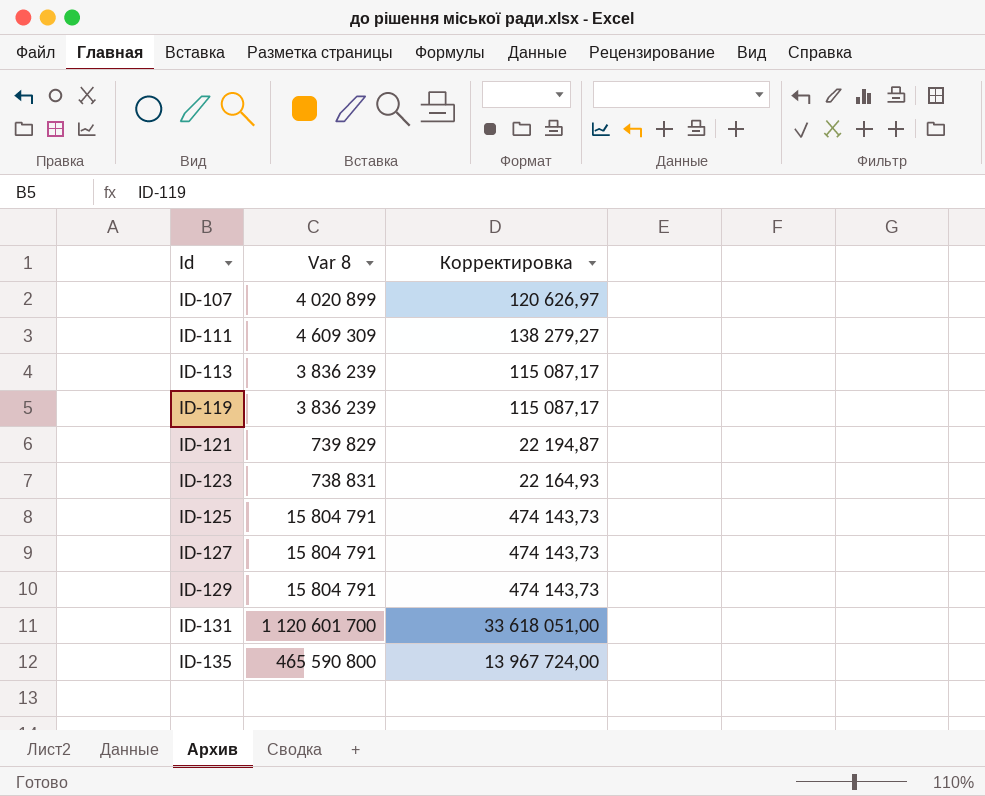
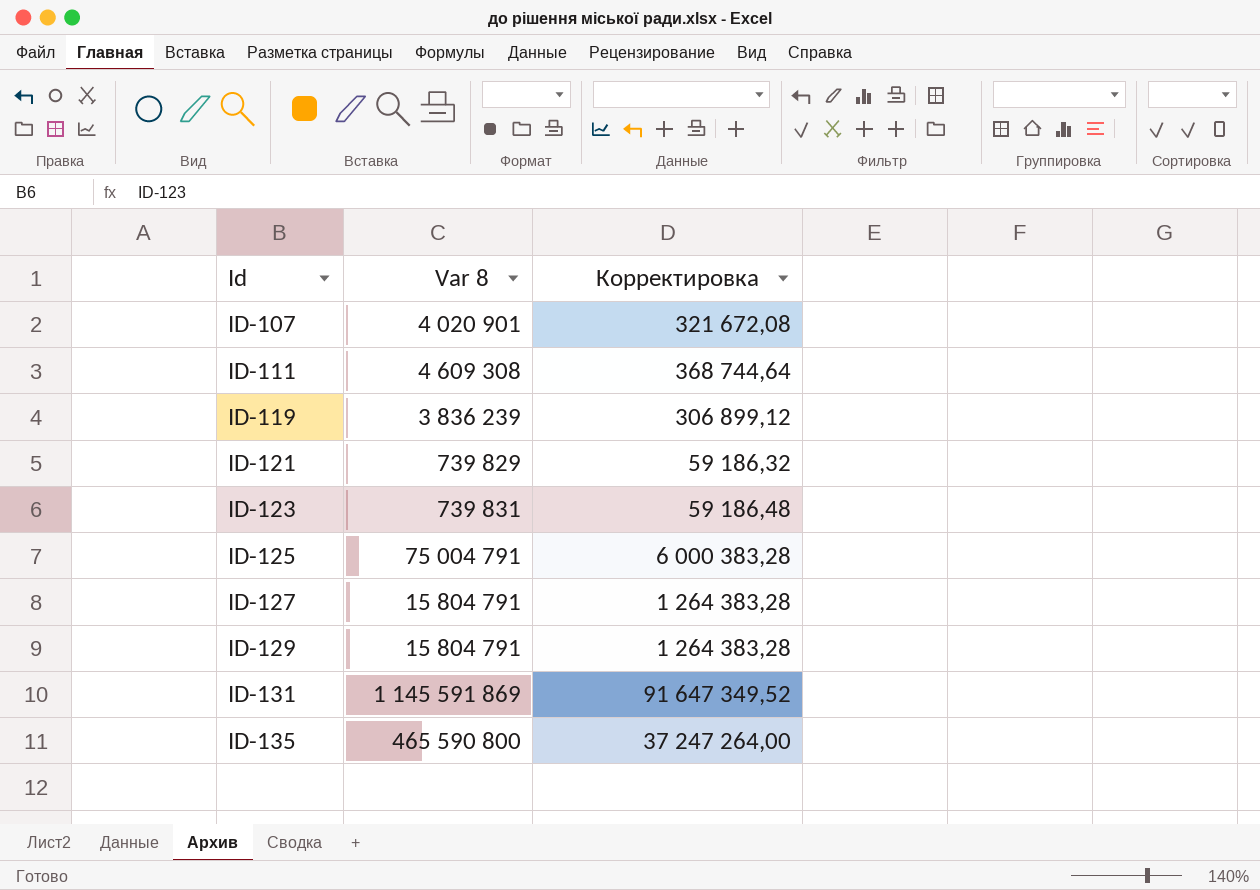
column Корректировка | formula: [Var 8] * 0,03 -> [Var 8] * 0,08
row ID-113: 3 836 239 | 115 087,17 -> none
ID-107 | Var 8: 4 020 899 -> 4 020 901
ID-111 | Var 8: 4 609 309 -> 4 609 308
ID-123 | Var 8: 738 831 -> 739 831
ID-125 | Var 8: 15 804 791 -> 75 004 791
ID-131 | Var 8: 1 120 601 700 -> 1 145 591 869

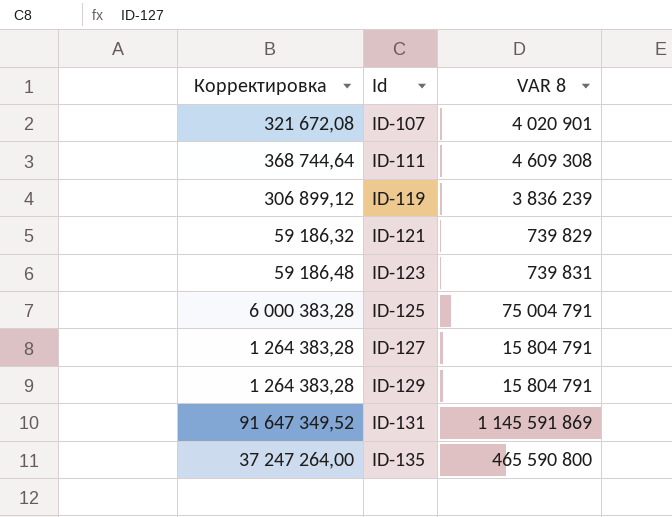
column Корректировка | position: 3 -> 1
column name: Var 8 -> VAR 8

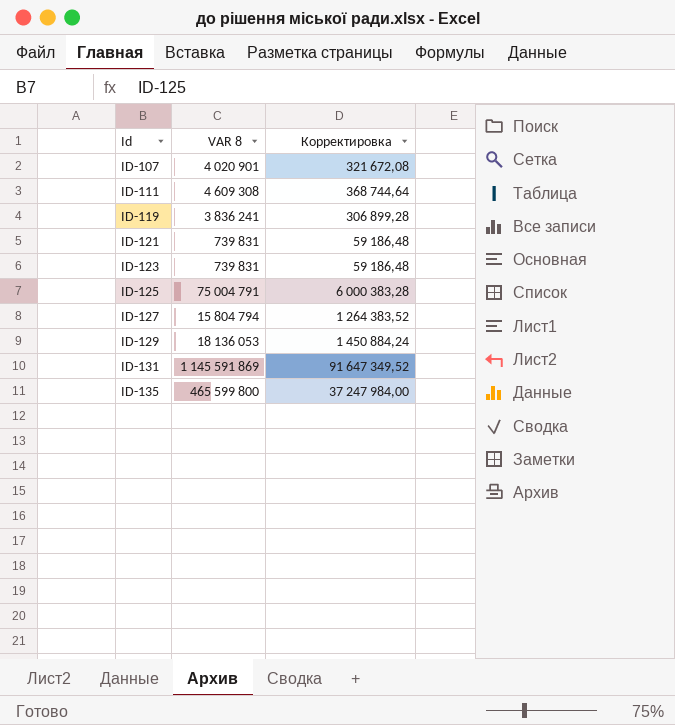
column Корректировка | position: 1 -> 3
ID-119 | VAR 8: 3 836 239 -> 3 836 241
ID-119 | Корректировка: 306 899,12 -> 306 899,28
ID-121 | VAR 8: 739 829 -> 739 831
ID-121 | Корректировка: 59 186,32 -> 59 186,48
ID-127 | VAR 8: 15 804 791 -> 15 804 794
ID-127 | Корректировка: 1 264 383,28 -> 1 264 383,52
ID-129 | VAR 8: 15 804 791 -> 18 136 053
ID-129 | Корректировка: 1 264 383,28 -> 1 450 884,24
ID-135 | VAR 8: 465 590 800 -> 465 599 800
ID-135 | Корректировка: 37 247 264,00 -> 37 247 984,00

